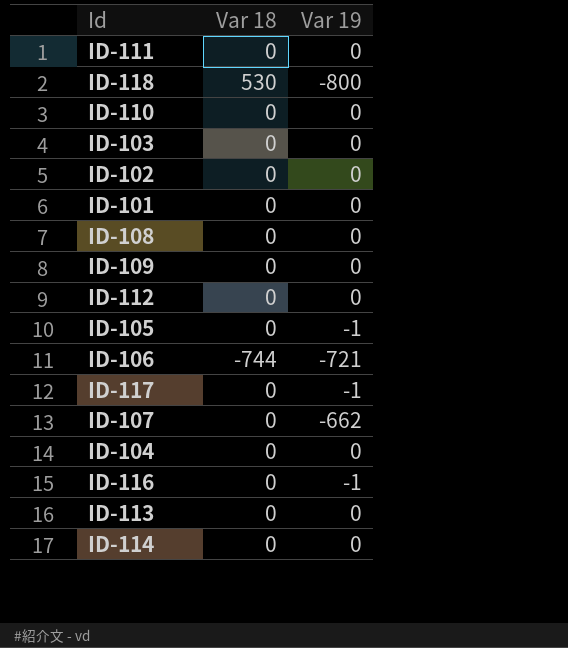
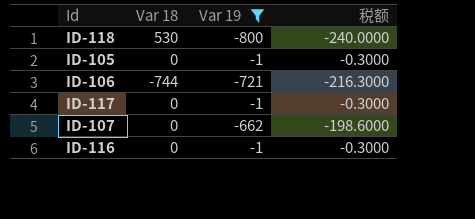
filter: none -> Var 19 != 0
column 税额 | formula: none -> [Var 19] * 0.3

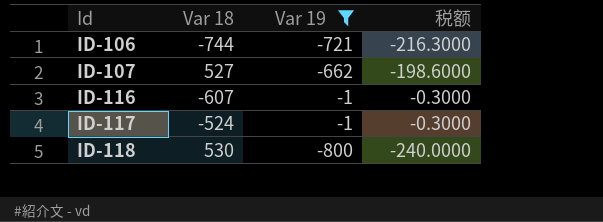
row order: none -> Id ascending
row ID-105: 0 | -1 | -0.3000 -> none
ID-107 | Var 18: 0 -> 527
ID-116 | Var 18: 0 -> -607
ID-117 | Var 18: 0 -> -524

